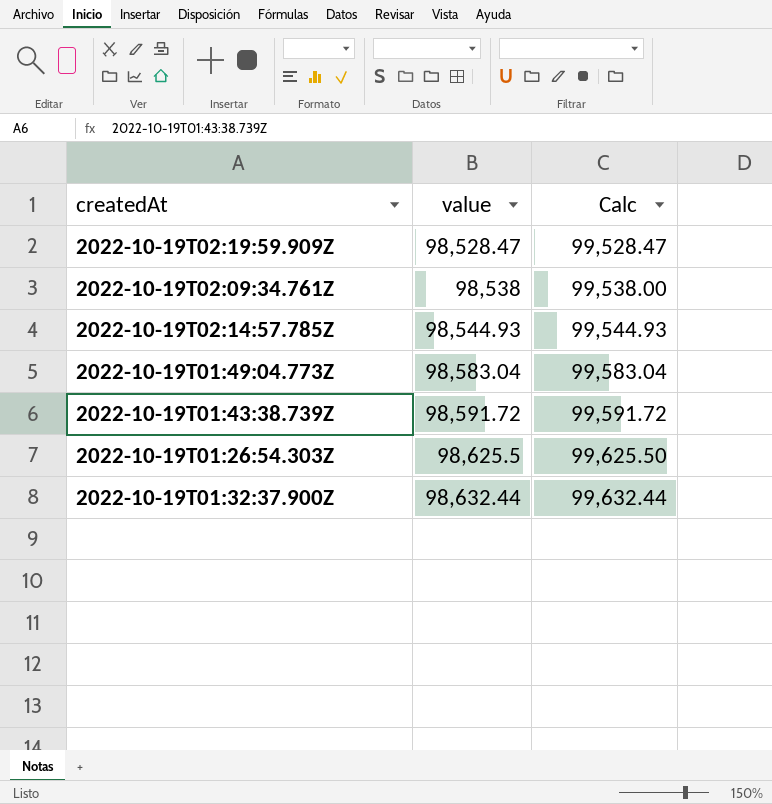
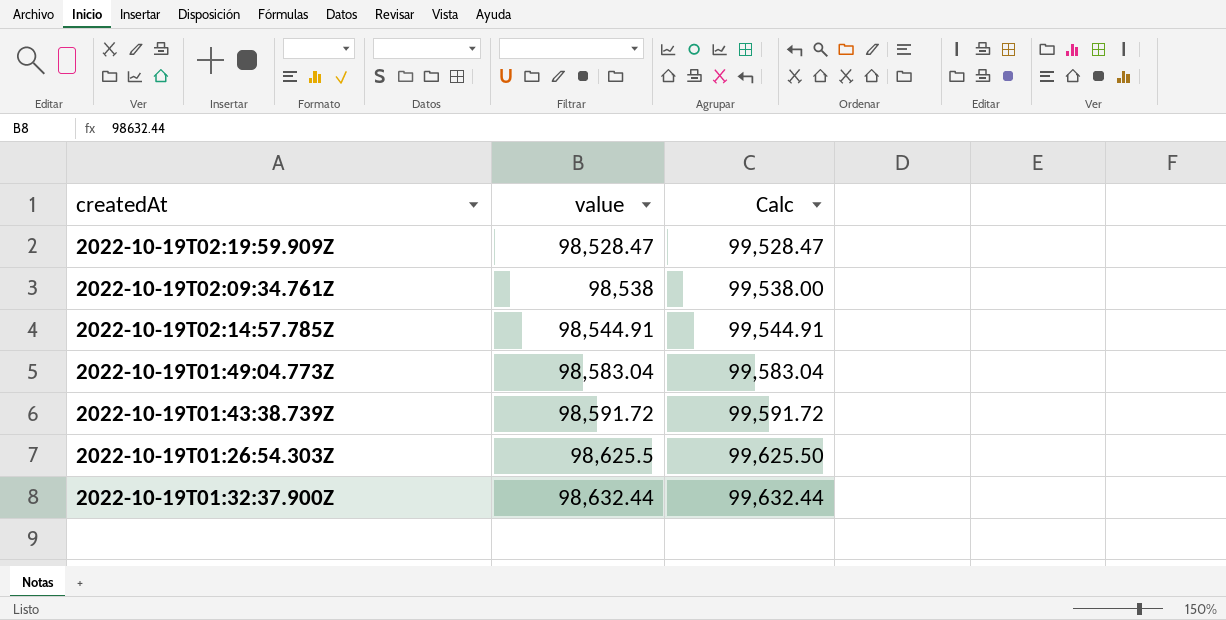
2022-10-19T02:14:57.785Z | value: 98,544.93 -> 98,544.91
2022-10-19T02:14:57.785Z | Calc: 99,544.93 -> 99,544.91

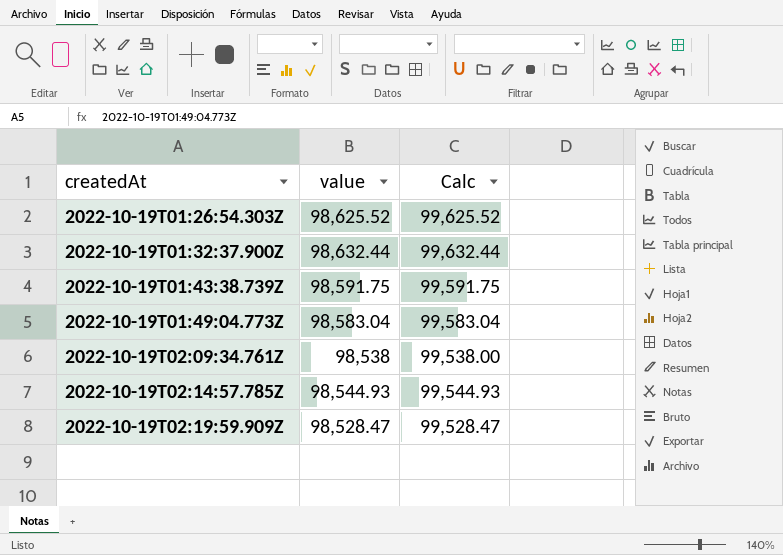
row order: value ascending -> createdAt ascending
2022-10-19T01:26:54.303Z | value: 98,625.5 -> 98,625.52
2022-10-19T01:26:54.303Z | Calc: 99,625.50 -> 99,625.52
2022-10-19T01:43:38.739Z | value: 98,591.72 -> 98,591.75
2022-10-19T01:43:38.739Z | Calc: 99,591.72 -> 99,591.75
2022-10-19T02:14:57.785Z | value: 98,544.91 -> 98,544.93
2022-10-19T02:14:57.785Z | Calc: 99,544.91 -> 99,544.93

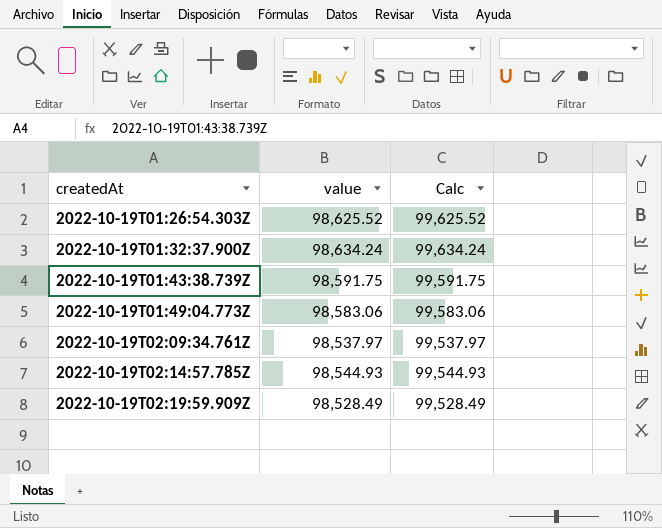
2022-10-19T01:32:37.900Z | value: 98,632.44 -> 98,634.24
2022-10-19T01:32:37.900Z | Calc: 99,632.44 -> 99,634.24
2022-10-19T01:49:04.773Z | value: 98,583.04 -> 98,583.06
2022-10-19T01:49:04.773Z | Calc: 99,583.04 -> 99,583.06
2022-10-19T02:09:34.761Z | value: 98,538 -> 98,537.97
2022-10-19T02:09:34.761Z | Calc: 99,538.00 -> 99,537.97
2022-10-19T02:19:59.909Z | value: 98,528.47 -> 98,528.49
2022-10-19T02:19:59.909Z | Calc: 99,528.47 -> 99,528.49

